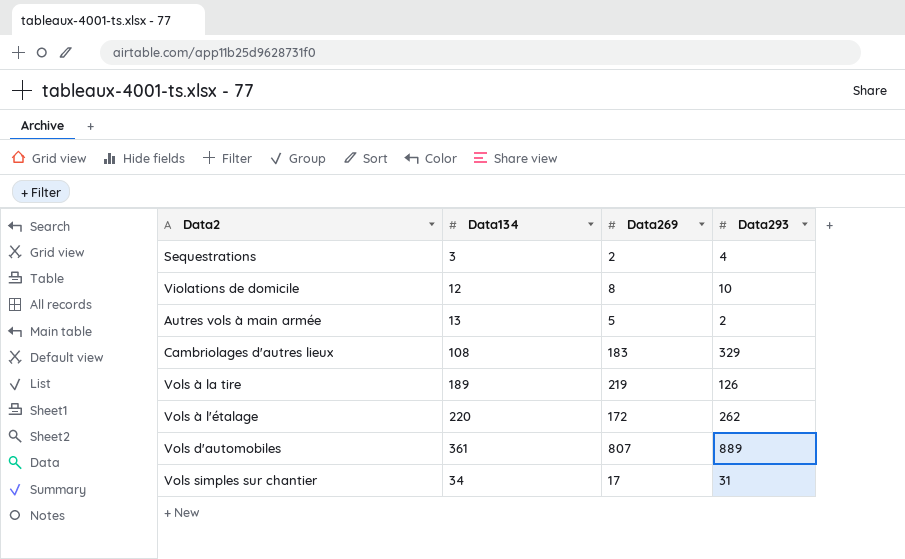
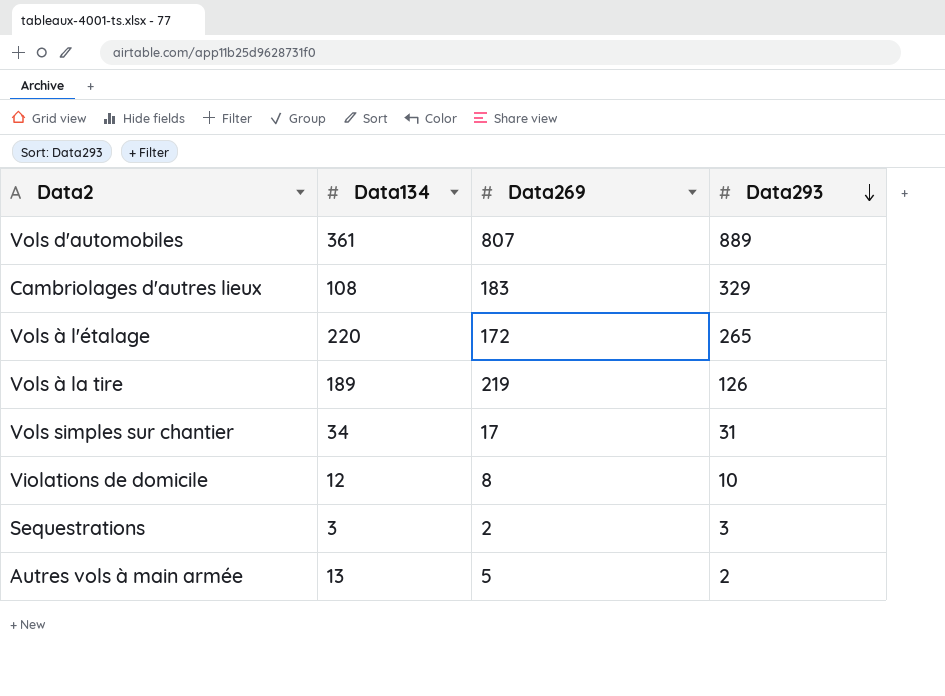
row order: none -> Data293 descending
Vols à l'étalage | Data293: 262 -> 265
Sequestrations | Data293: 4 -> 3

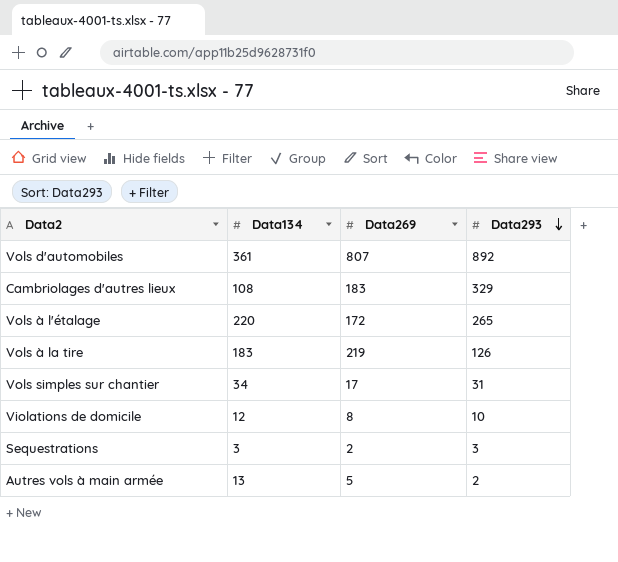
Vols d'automobiles | Data293: 889 -> 892
Vols à la tire | Data134: 189 -> 183

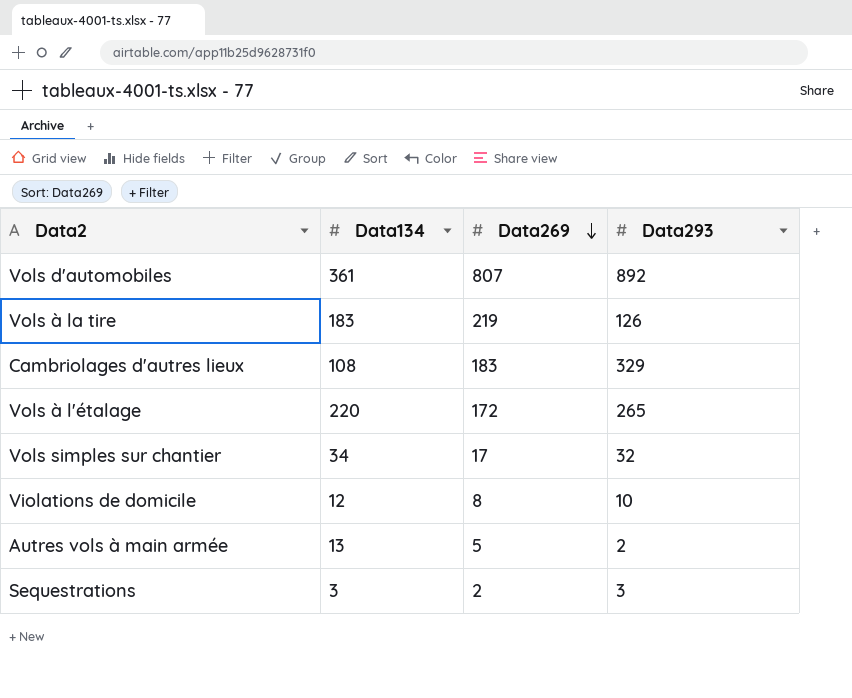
row order: Data293 descending -> Data269 descending
Vols simples sur chantier | Data293: 31 -> 32

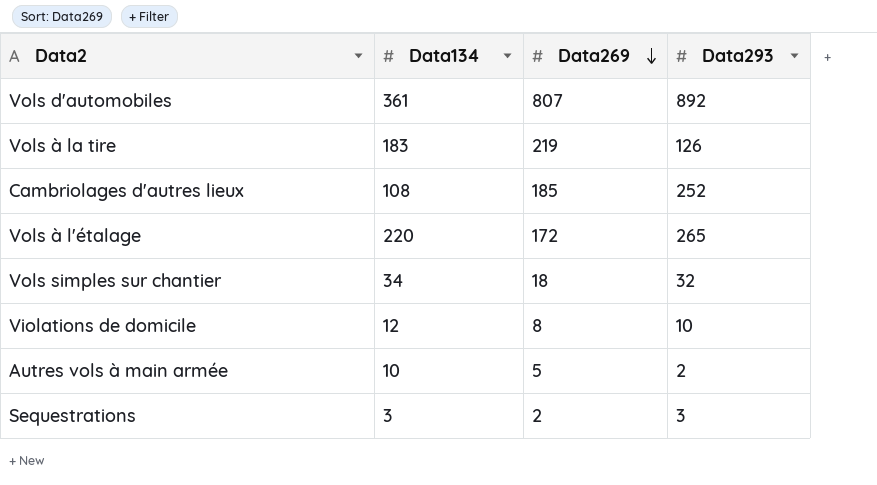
Cambriolages d'autres lieux | Data269: 183 -> 185
Cambriolages d'autres lieux | Data293: 329 -> 252
Vols simples sur chantier | Data269: 17 -> 18
Autres vols à main armée | Data134: 13 -> 10

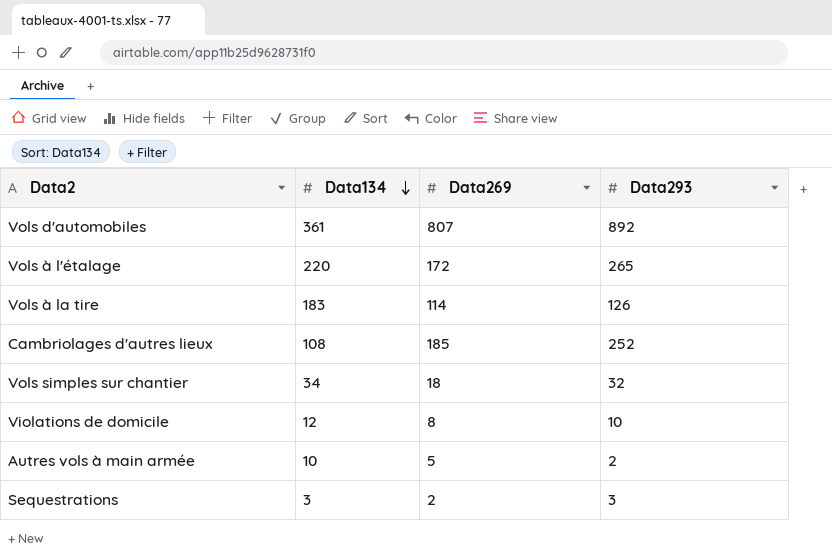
row order: Data269 descending -> Data134 descending
Vols à la tire | Data269: 219 -> 114

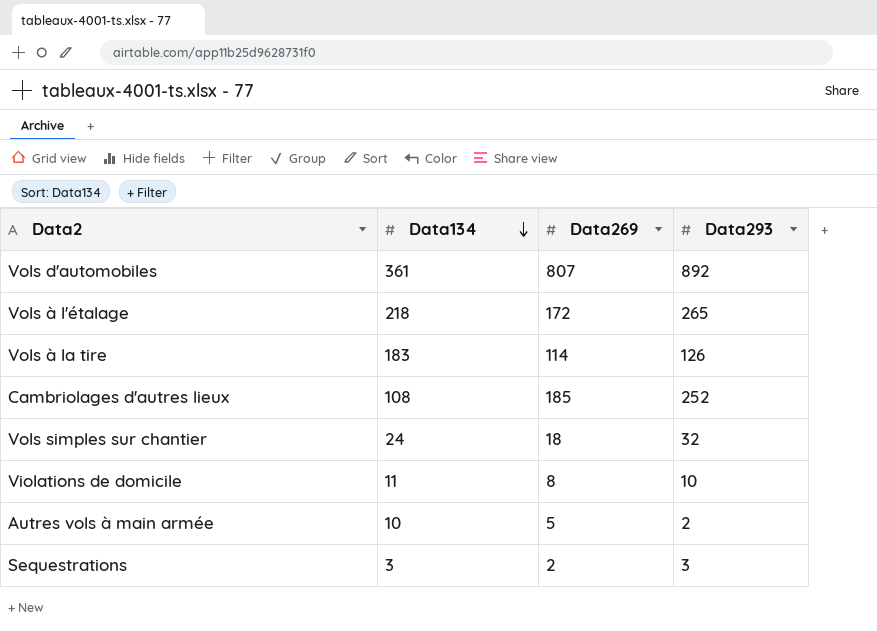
Vols à l'étalage | Data134: 220 -> 218
Vols simples sur chantier | Data134: 34 -> 24
Violations de domicile | Data134: 12 -> 11

